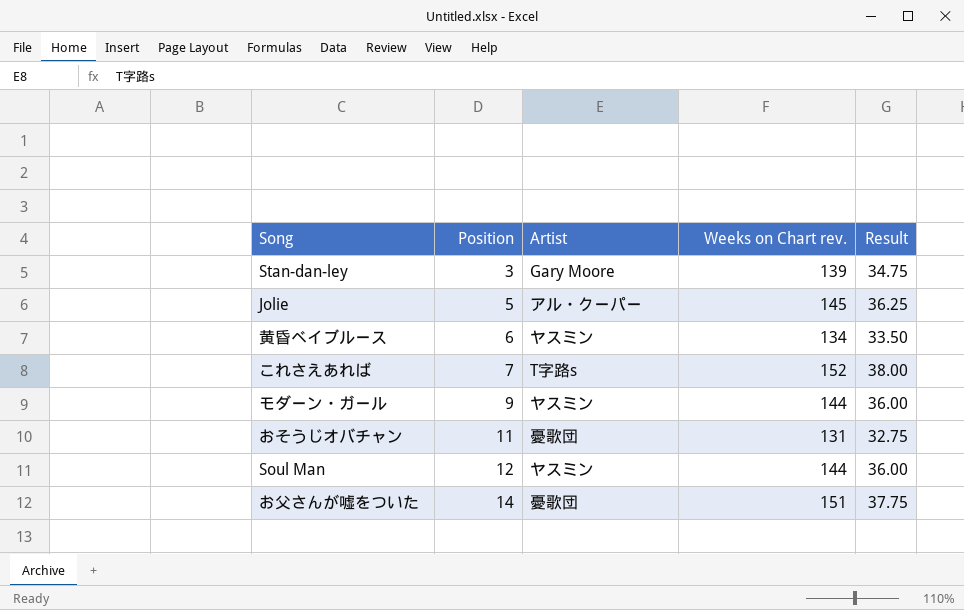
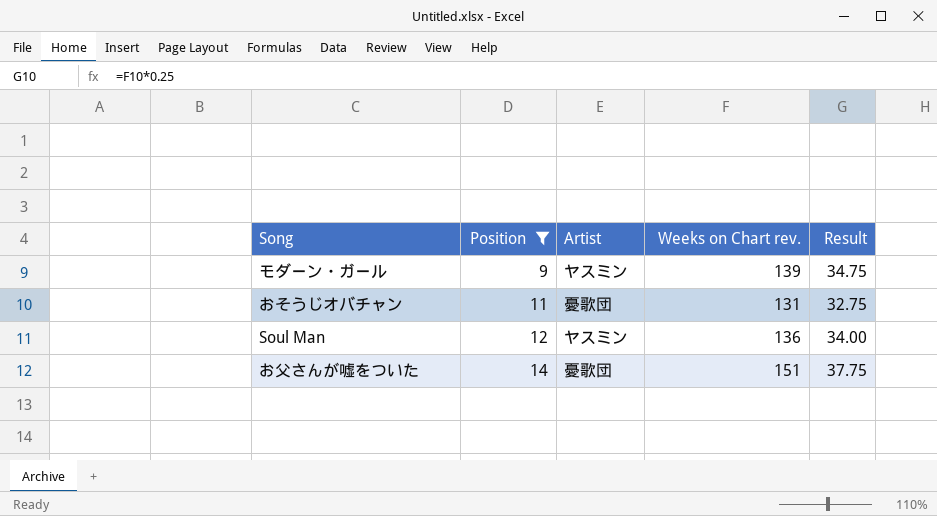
filter: none -> Position >= 9
モダーン・ガール | Weeks on Chart rev.: 144 -> 139
モダーン・ガール | Result: 36.00 -> 34.75
Soul Man | Weeks on Chart rev.: 144 -> 136
Soul Man | Result: 36.00 -> 34.00

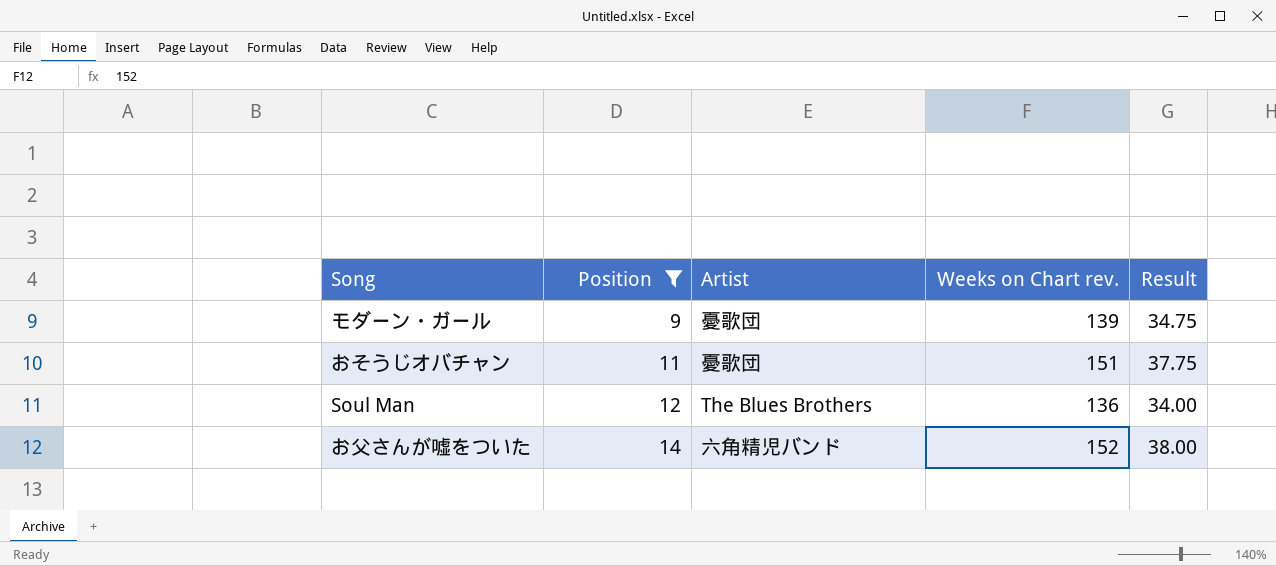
モダーン・ガール | Artist: ヤスミン -> 憂歌団
おそうじオバチャン | Weeks on Chart rev.: 131 -> 151
おそうじオバチャン | Result: 32.75 -> 37.75
Soul Man | Artist: ヤスミン -> The Blues Brothers
お父さんが嘘をついた | Artist: 憂歌団 -> 六角精児バンド
お父さんが嘘をついた | Weeks on Chart rev.: 151 -> 152
お父さんが嘘をついた | Result: 37.75 -> 38.00

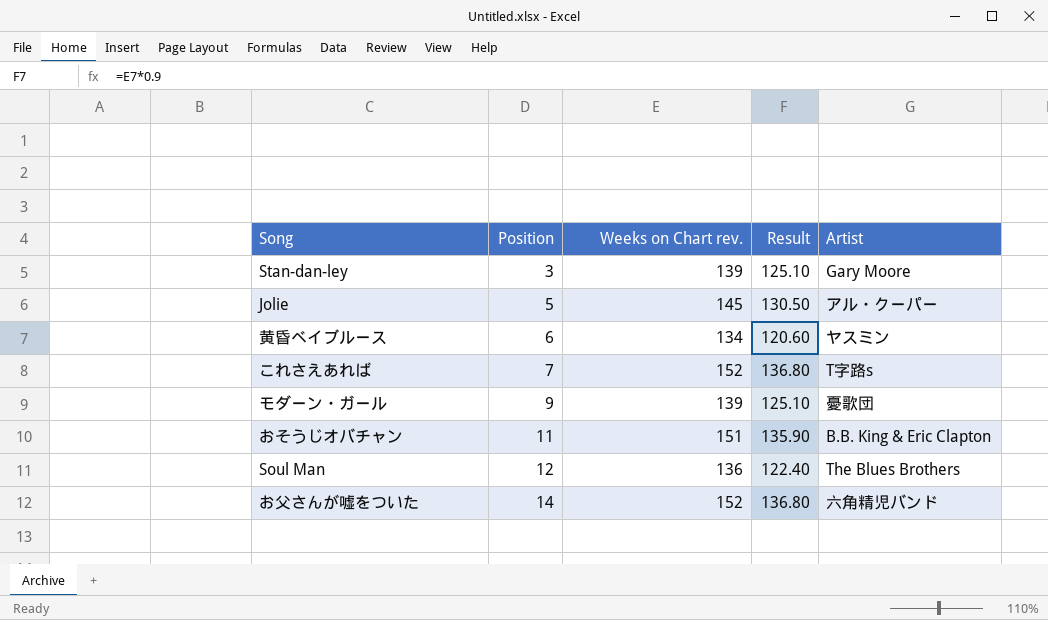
filter: Position >= 9 -> none
column Result | formula: [Weeks on Chart rev.] * 0.25 -> [Weeks on Chart rev.] * 0.9
column Artist | position: 3 -> 5
おそうじオバチャン | Artist: 憂歌団 -> B.B. King & Eric Clapton

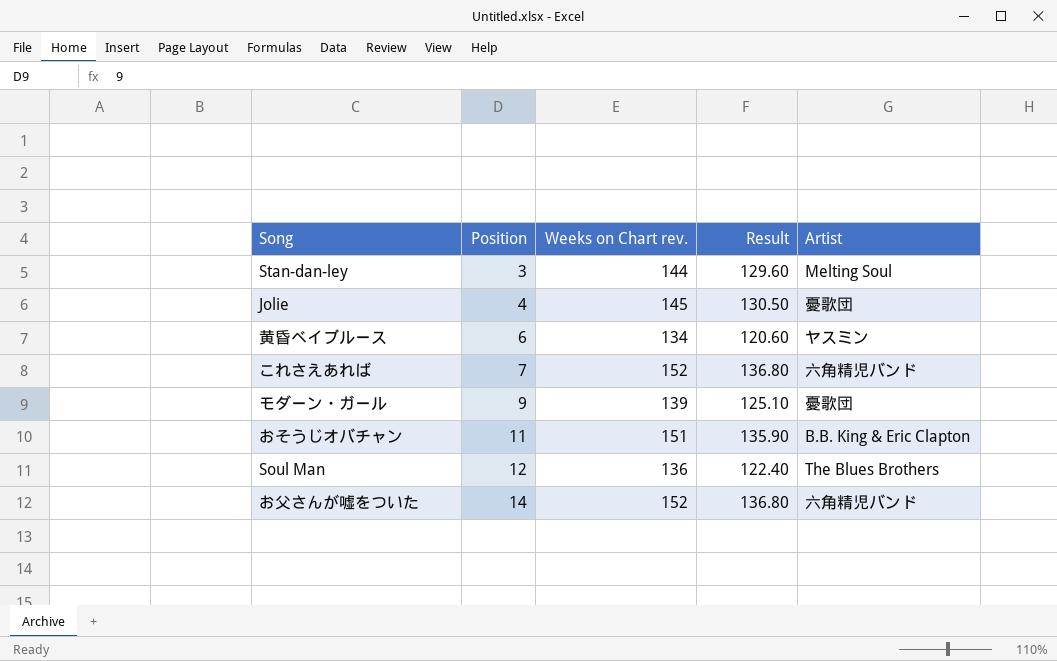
Stan-dan-ley | Weeks on Chart rev.: 139 -> 144
Stan-dan-ley | Result: 125.10 -> 129.60
Stan-dan-ley | Artist: Gary Moore -> Melting Soul
Jolie | Position: 5 -> 4
Jolie | Artist: アル・クーパー -> 憂歌団
これさえあれば | Artist: T字路s -> 六角精児バンド

